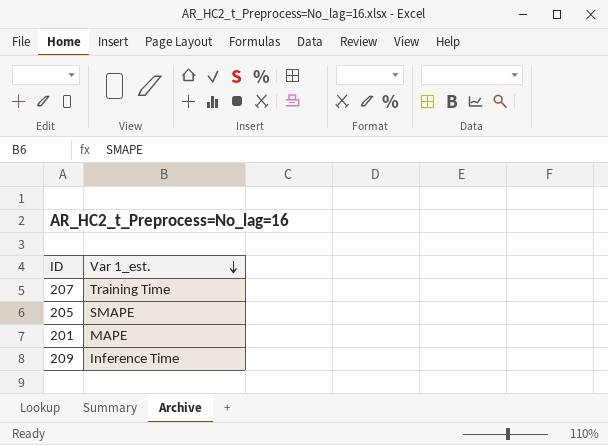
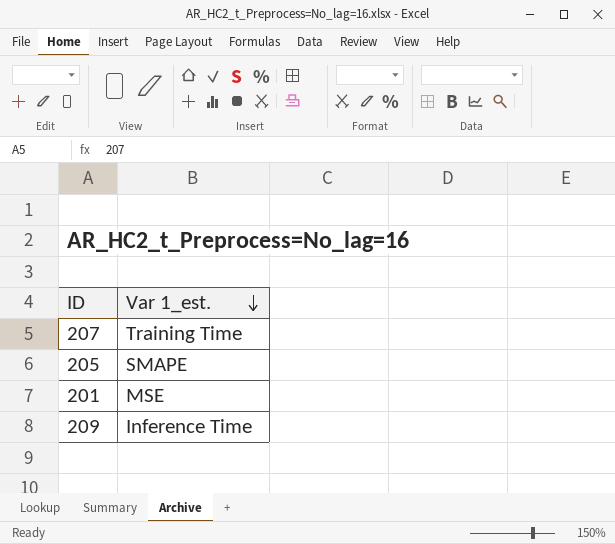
201 | Var 1_est.: MAPE -> MSE

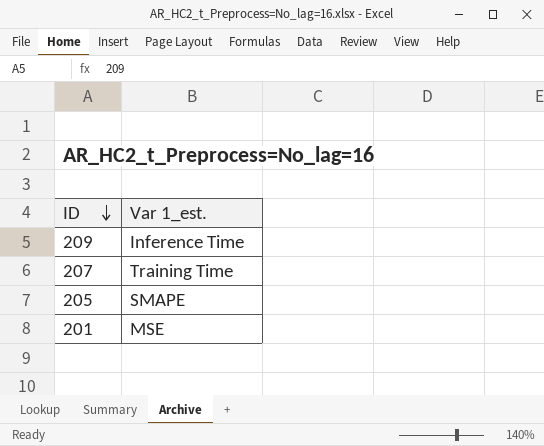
row order: Var 1_est. descending -> ID descending

